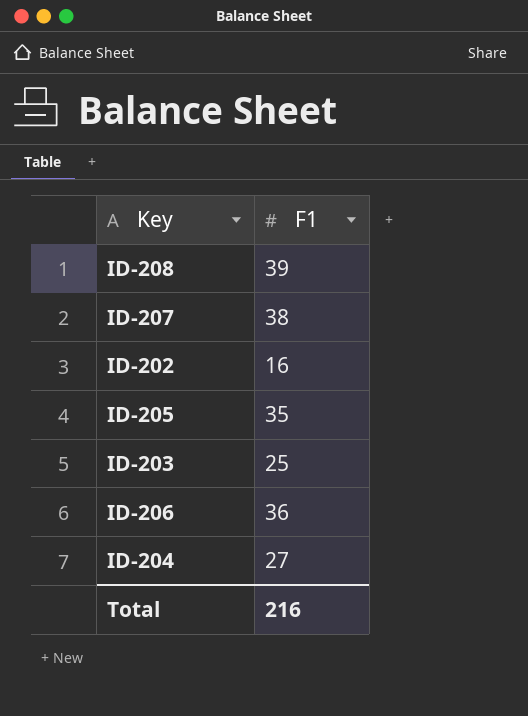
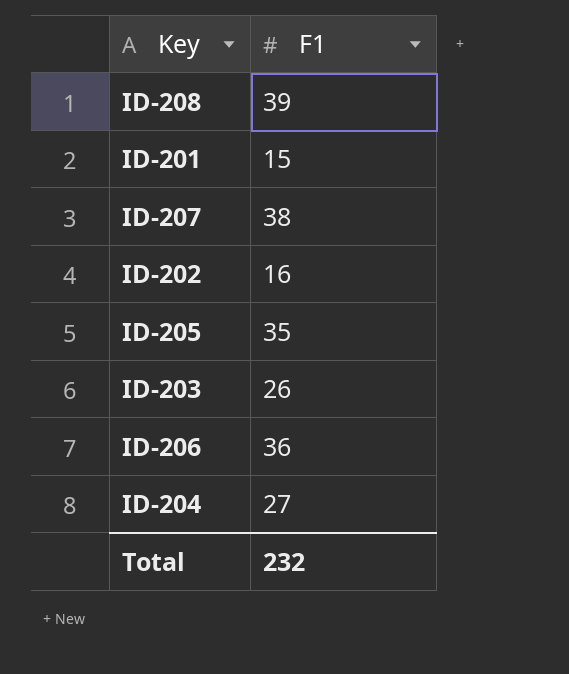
row ID-201: none -> 15
ID-203 | F1: 25 -> 26
Total | F1: 216 -> 232

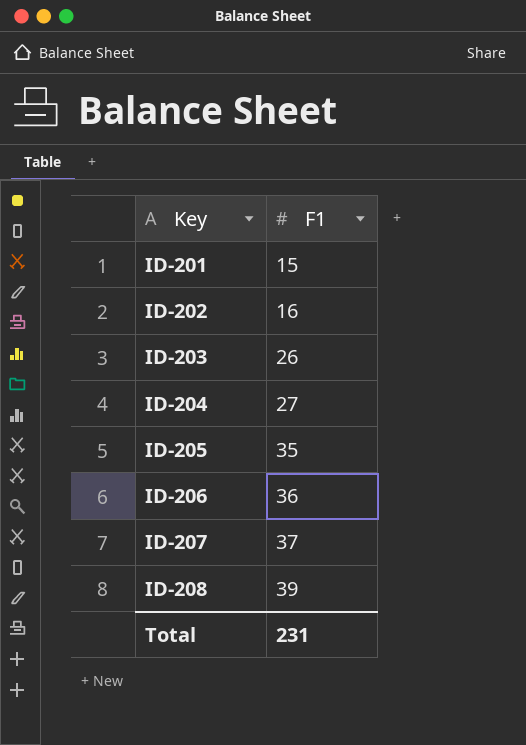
row order: none -> Key ascending
ID-207 | F1: 38 -> 37
Total | F1: 232 -> 231

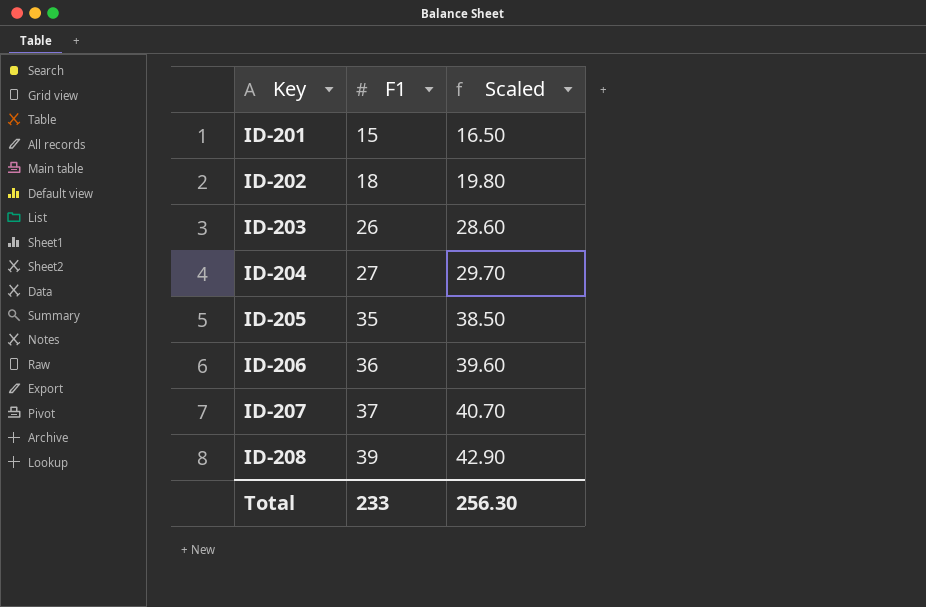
column Scaled | formula: none -> [F1] * 1.1
ID-202 | F1: 16 -> 18
Total | F1: 231 -> 233

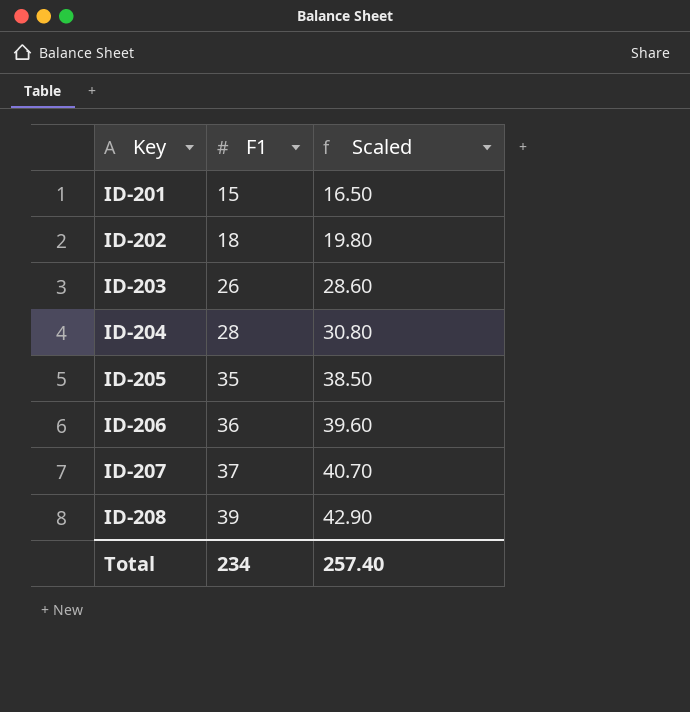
ID-204 | F1: 27 -> 28
ID-204 | Scaled: 29.70 -> 30.80
Total | F1: 233 -> 234
Total | Scaled: 256.30 -> 257.40

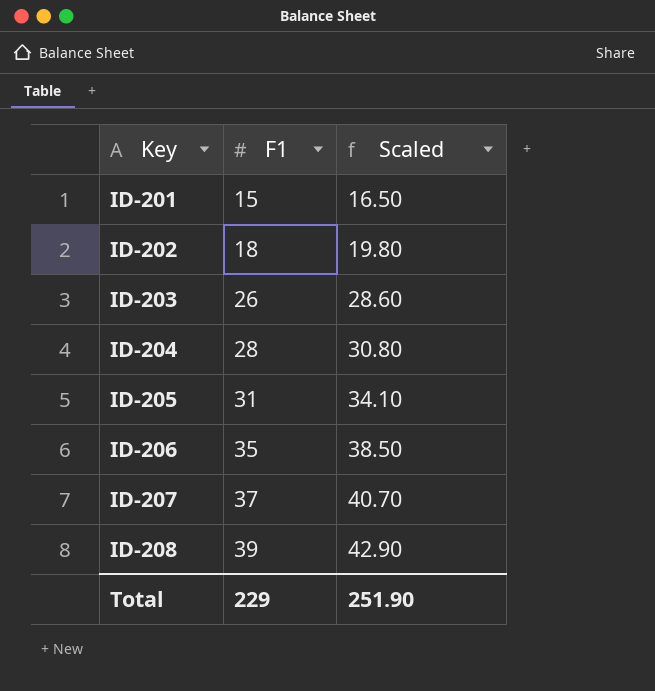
ID-205 | F1: 35 -> 31
ID-205 | Scaled: 38.50 -> 34.10
ID-206 | F1: 36 -> 35
ID-206 | Scaled: 39.60 -> 38.50
Total | F1: 234 -> 229
Total | Scaled: 257.40 -> 251.90

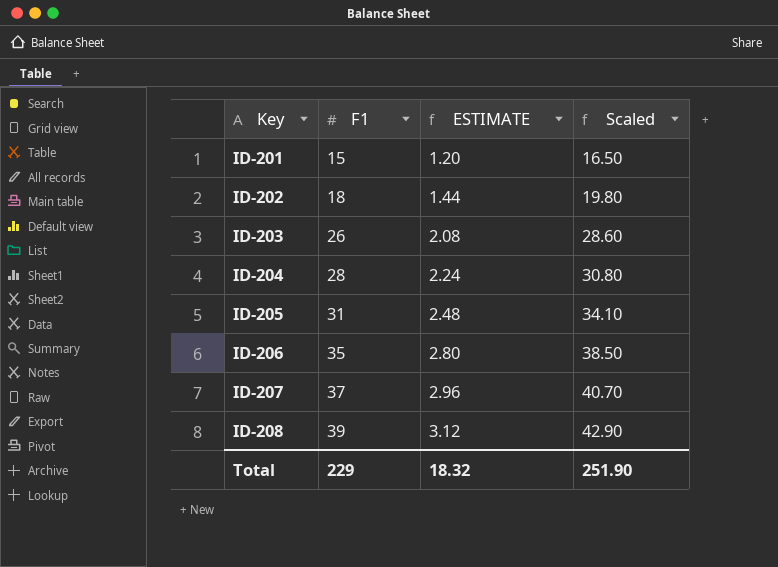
column ESTIMATE | formula: none -> [F1] * 0.08

